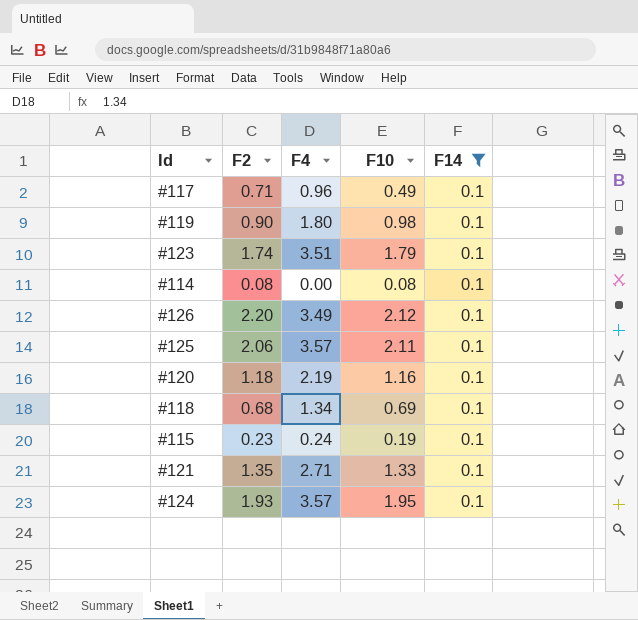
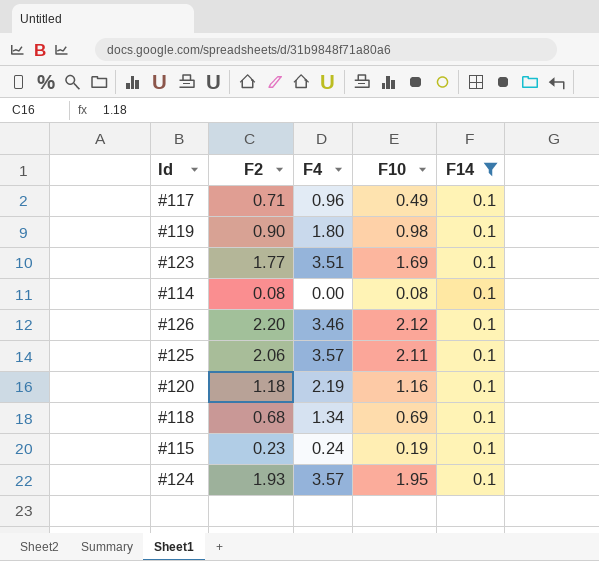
row #121: 1.35 | 2.71 | 1.33 | 0.1 -> none
#123 | F2: 1.74 -> 1.77
#123 | F10: 1.79 -> 1.69
#126 | F4: 3.49 -> 3.46

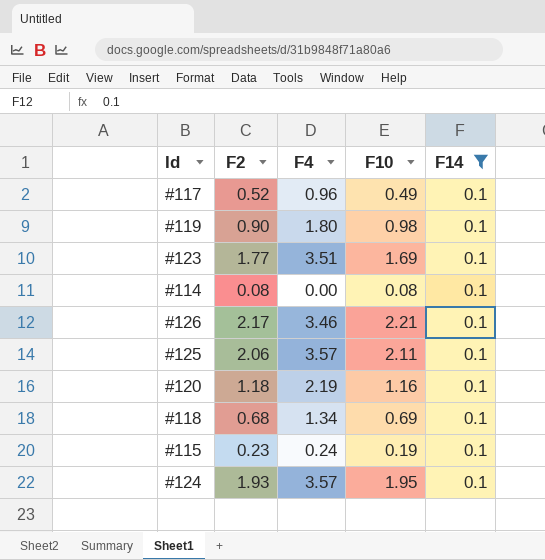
#117 | F2: 0.71 -> 0.52
#126 | F2: 2.20 -> 2.17
#126 | F10: 2.12 -> 2.21

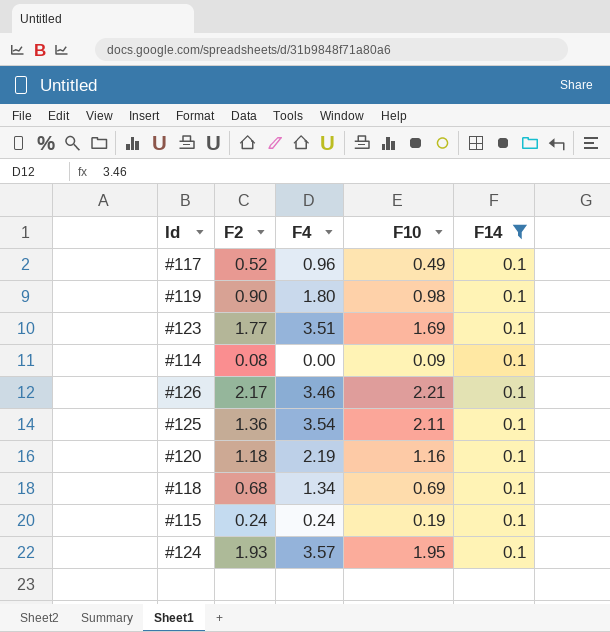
#114 | F10: 0.08 -> 0.09
#125 | F2: 2.06 -> 1.36
#125 | F4: 3.57 -> 3.54
#115 | F2: 0.23 -> 0.24

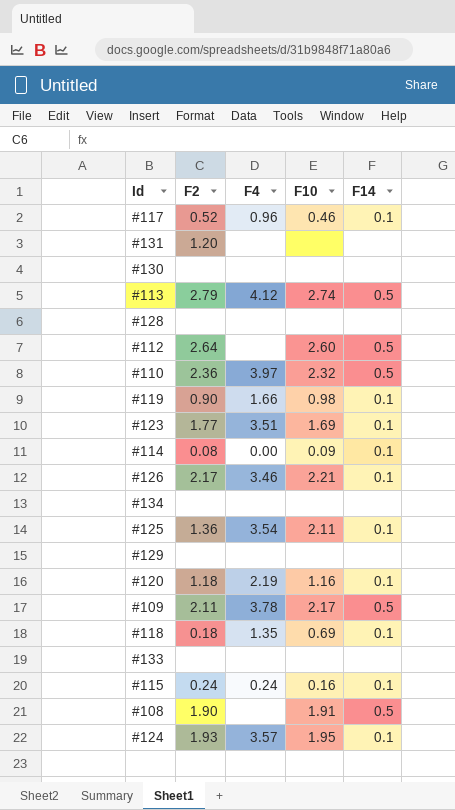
filter: F14 = 0.1 -> none
#117 | F10: 0.49 -> 0.46
#119 | F4: 1.80 -> 1.66
#118 | F2: 0.68 -> 0.18
#118 | F4: 1.34 -> 1.35
#115 | F10: 0.19 -> 0.16

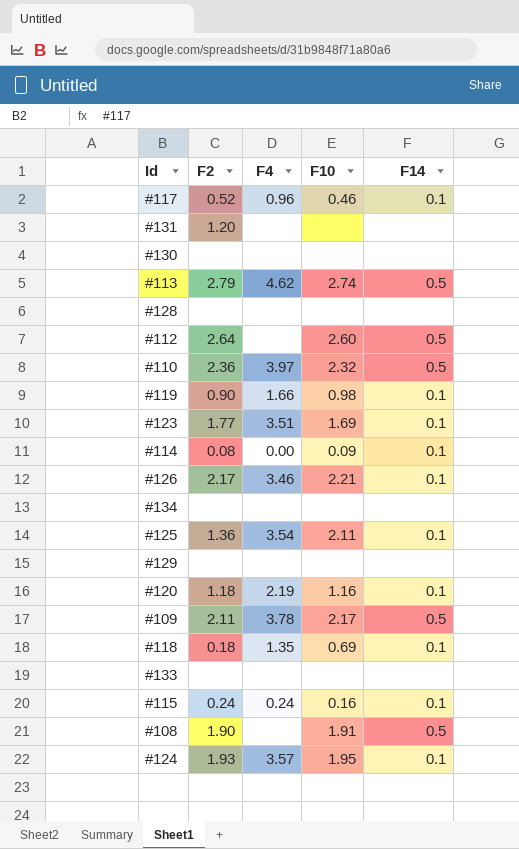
#113 | F4: 4.12 -> 4.62

